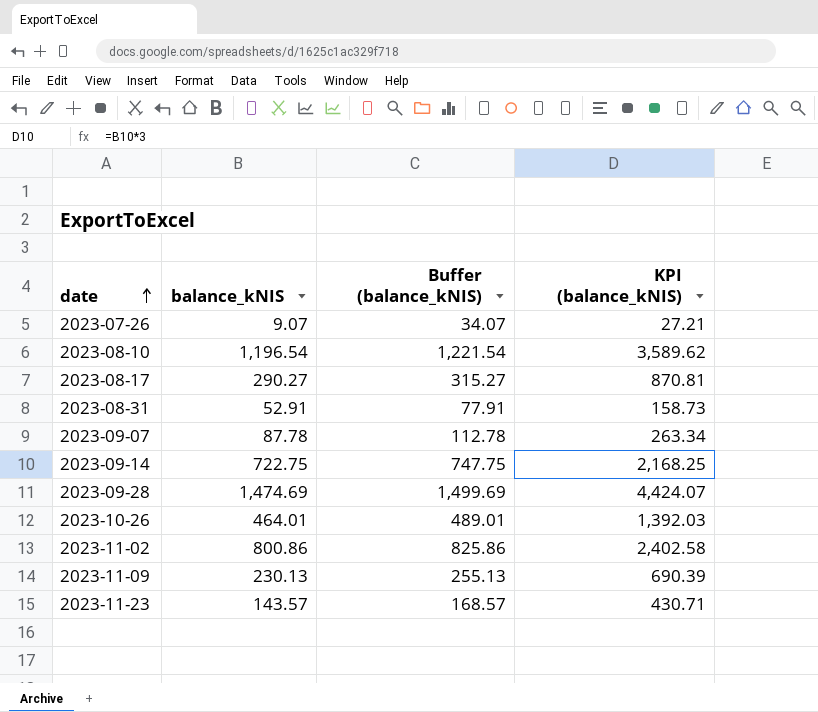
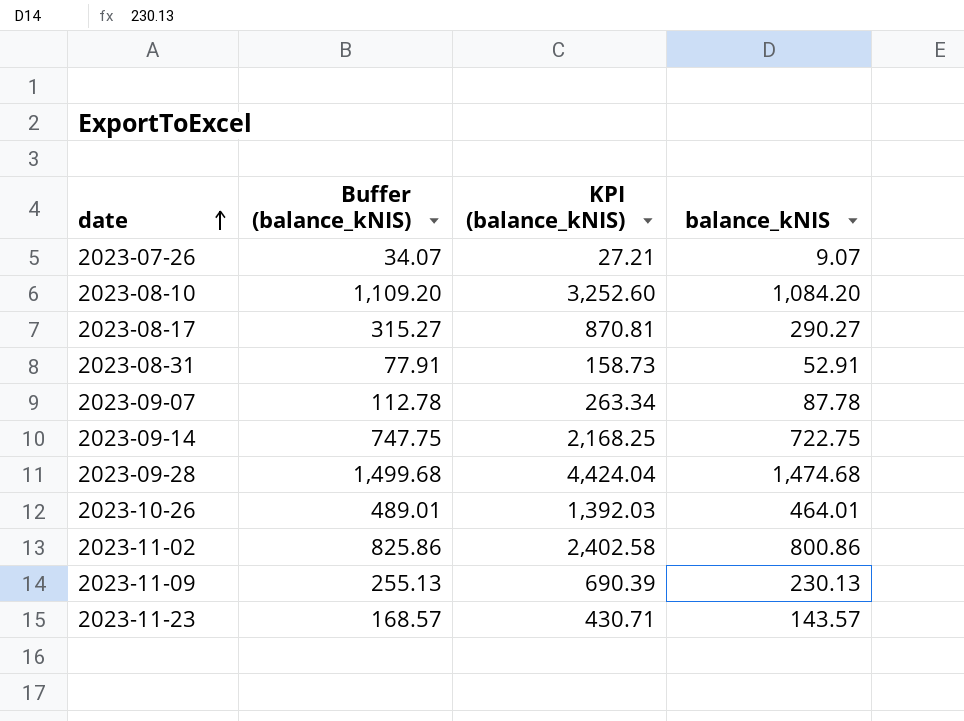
column balance_kNIS | position: 2 -> 4
2023-08-10 | Buffer (balance_kNIS): 1,221.54 -> 1,109.20
2023-08-10 | KPI (balance_kNIS): 3,589.62 -> 3,252.60
2023-08-10 | balance_kNIS: 1,196.54 -> 1,084.20
2023-09-28 | Buffer (balance_kNIS): 1,499.69 -> 1,499.68
2023-09-28 | KPI (balance_kNIS): 4,424.07 -> 4,424.04
2023-09-28 | balance_kNIS: 1,474.69 -> 1,474.68

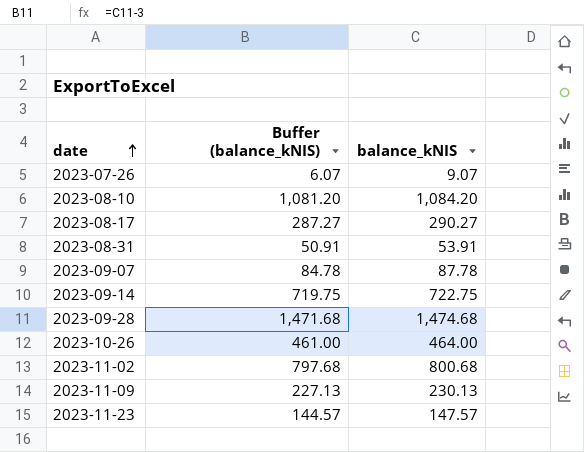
column KPI (balance_kNIS) | formula: [balance_kNIS] * 3 -> none
column Buffer (balance_kNIS) | formula: [balance_kNIS] + 25 -> [balance_kNIS] - 3
2023-08-31 | balance_kNIS: 52.91 -> 53.91
2023-10-26 | balance_kNIS: 464.01 -> 464.00
2023-11-02 | balance_kNIS: 800.86 -> 800.68
2023-11-23 | balance_kNIS: 143.57 -> 147.57

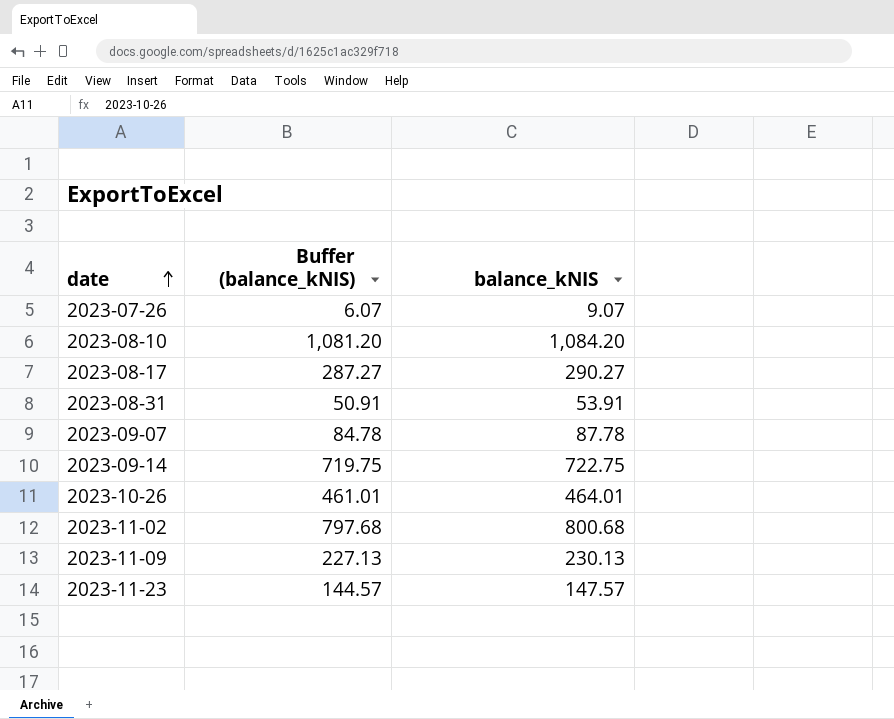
row 2023-09-28: 1,471.68 | 1,474.68 -> none
2023-10-26 | Buffer (balance_kNIS): 461.00 -> 461.01
2023-10-26 | balance_kNIS: 464.00 -> 464.01

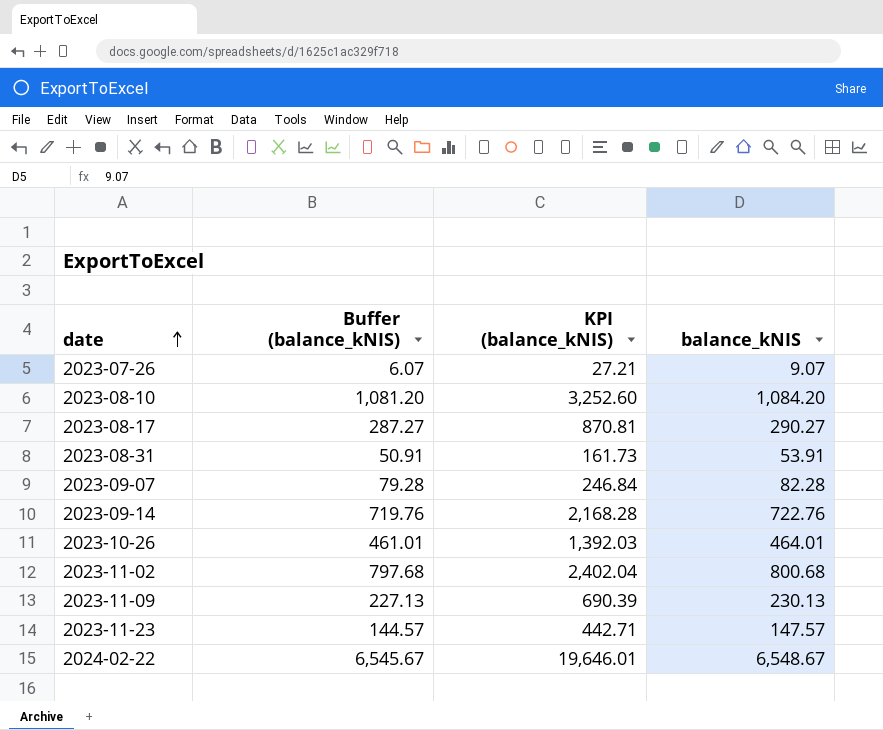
column KPI (balance_kNIS) | formula: none -> [balance_kNIS] * 3
2023-09-07 | Buffer (balance_kNIS): 84.78 -> 79.28
2023-09-07 | balance_kNIS: 87.78 -> 82.28
2023-09-14 | Buffer (balance_kNIS): 719.75 -> 719.76
2023-09-14 | balance_kNIS: 722.75 -> 722.76
row 2024-02-22: none -> 6,545.67 | 19,646.01 | 6,548.67

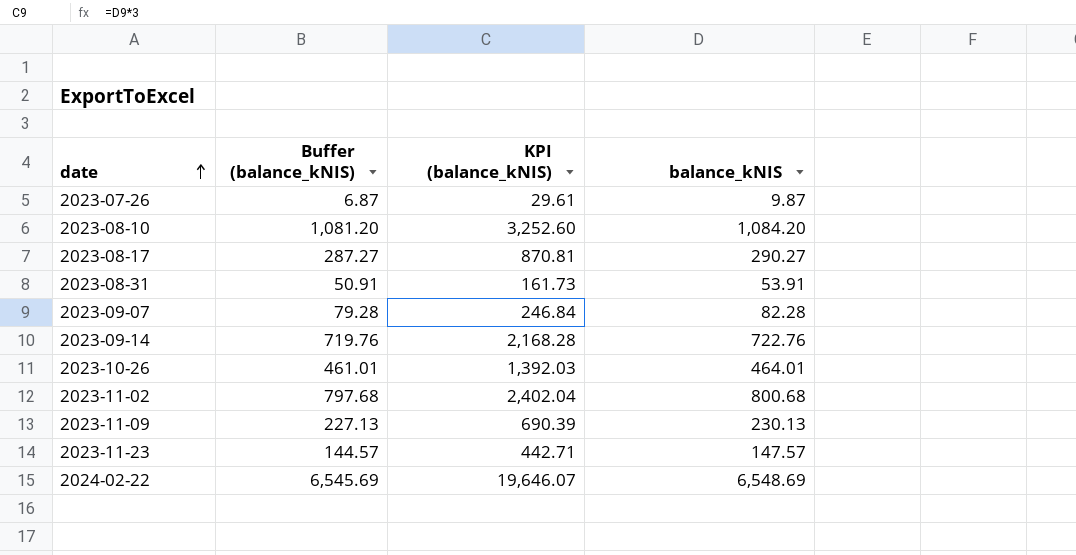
2023-07-26 | Buffer (balance_kNIS): 6.07 -> 6.87
2023-07-26 | KPI (balance_kNIS): 27.21 -> 29.61
2023-07-26 | balance_kNIS: 9.07 -> 9.87
2024-02-22 | Buffer (balance_kNIS): 6,545.67 -> 6,545.69
2024-02-22 | KPI (balance_kNIS): 19,646.01 -> 19,646.07
2024-02-22 | balance_kNIS: 6,548.67 -> 6,548.69

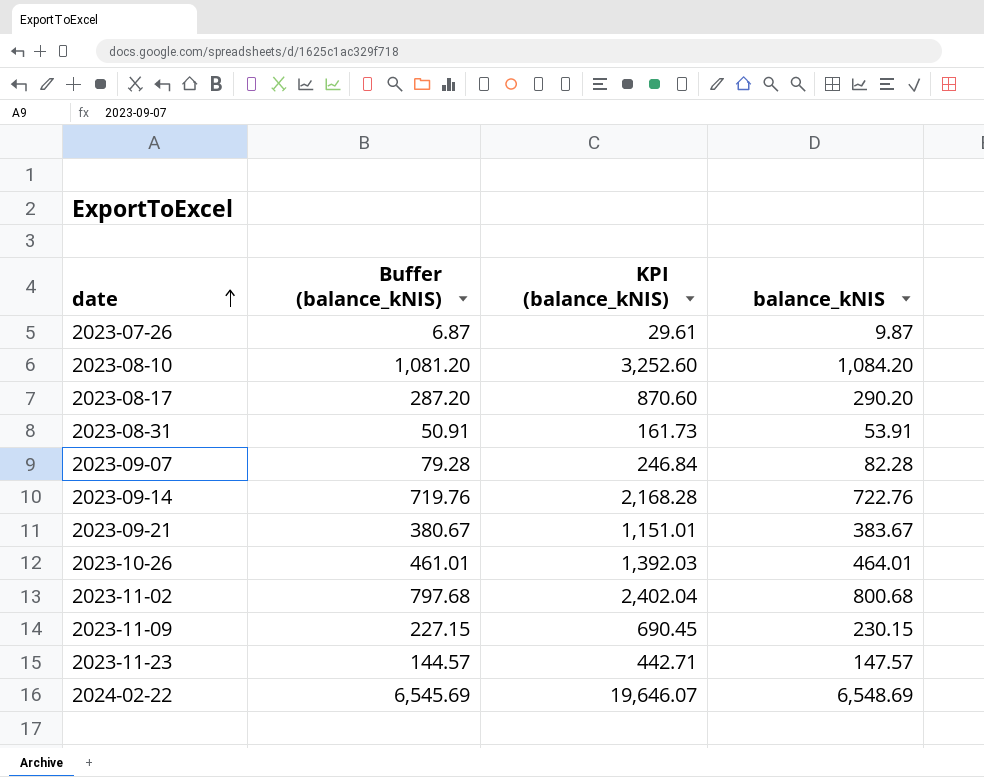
2023-08-17 | Buffer (balance_kNIS): 287.27 -> 287.20
2023-08-17 | KPI (balance_kNIS): 870.81 -> 870.60
2023-08-17 | balance_kNIS: 290.27 -> 290.20
row 2023-09-21: none -> 380.67 | 1,151.01 | 383.67
2023-11-09 | Buffer (balance_kNIS): 227.13 -> 227.15
2023-11-09 | KPI (balance_kNIS): 690.39 -> 690.45
2023-11-09 | balance_kNIS: 230.13 -> 230.15

